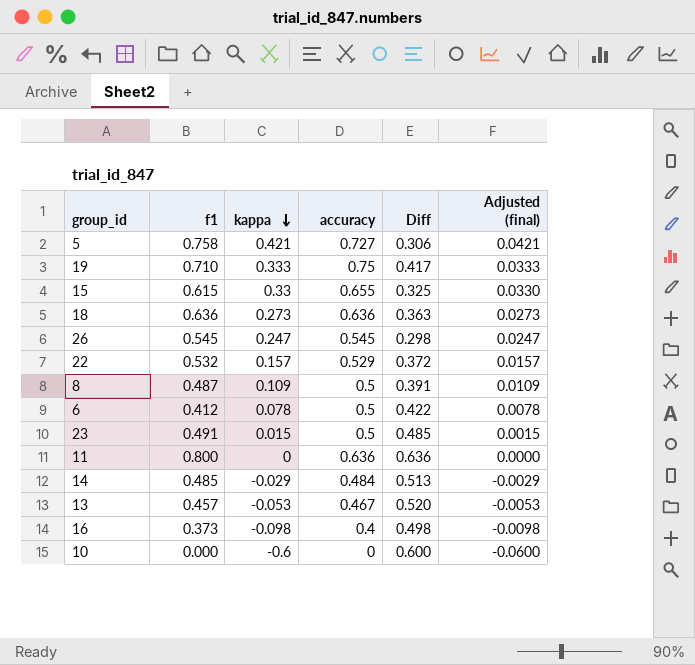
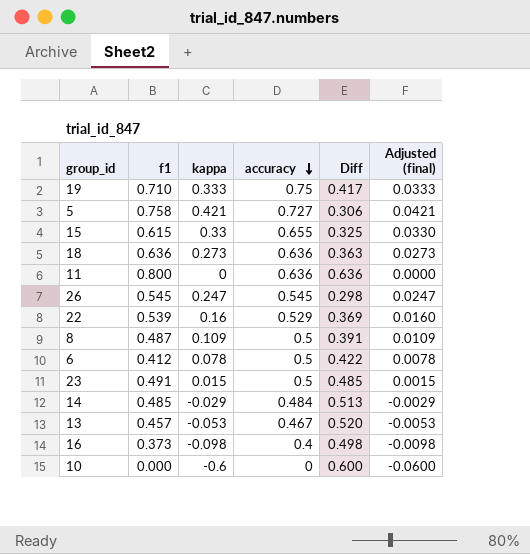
row order: kappa descending -> accuracy descending
22 | f1: 0.532 -> 0.539
22 | kappa: 0.157 -> 0.16
22 | Diff: 0.372 -> 0.369
22 | Adjusted (final): 0.0157 -> 0.0160

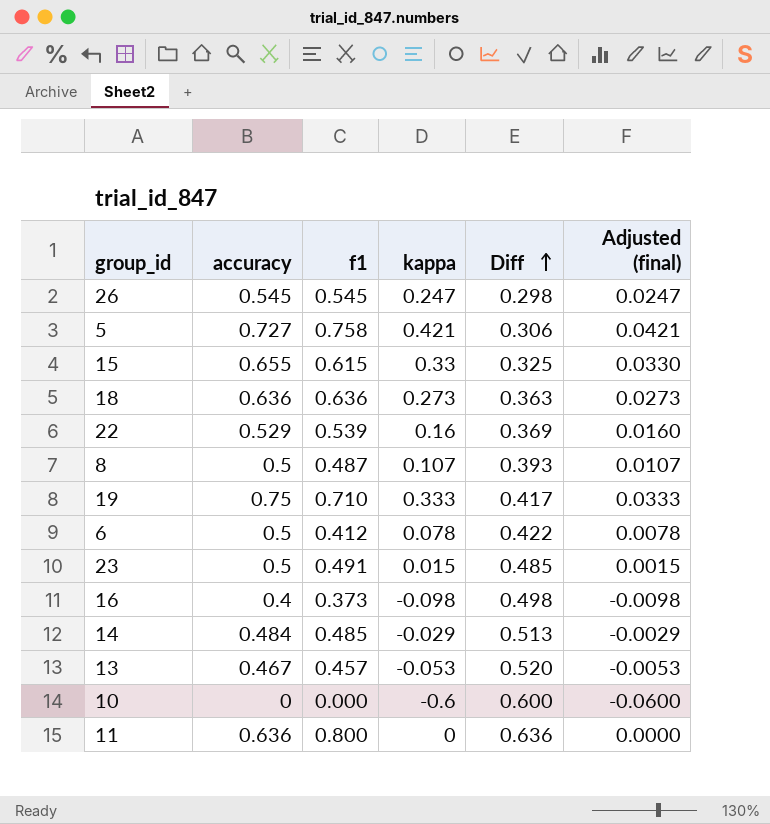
row order: accuracy descending -> Diff ascending
column accuracy | position: 4 -> 2
8 | kappa: 0.109 -> 0.107
8 | Diff: 0.391 -> 0.393
8 | Adjusted (final): 0.0109 -> 0.0107

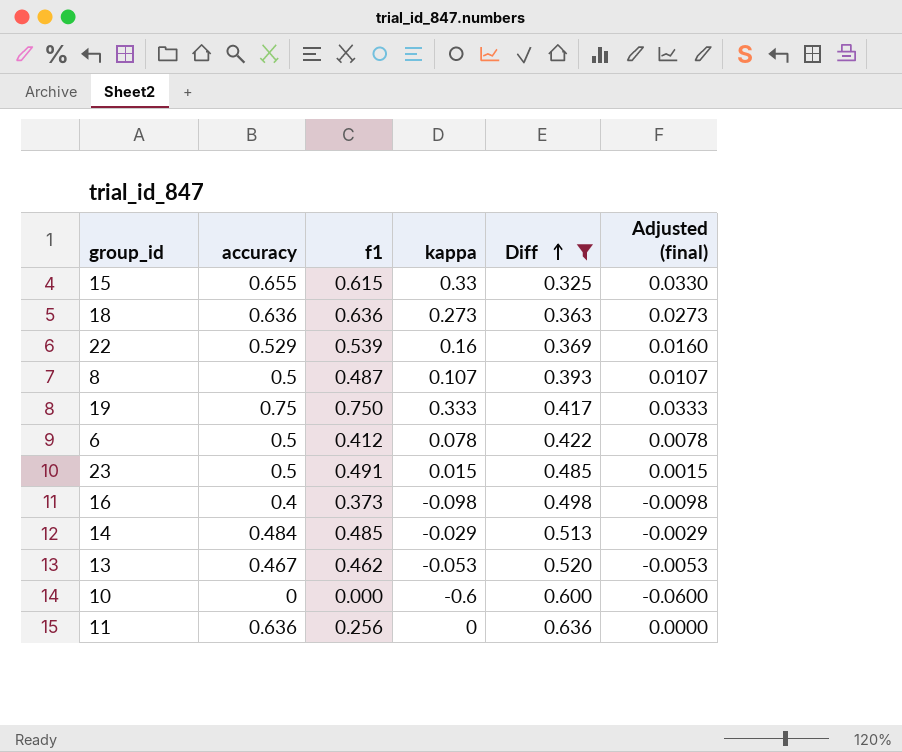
filter: none -> Diff >= 0.325
19 | f1: 0.710 -> 0.750
13 | f1: 0.457 -> 0.462
11 | f1: 0.800 -> 0.256

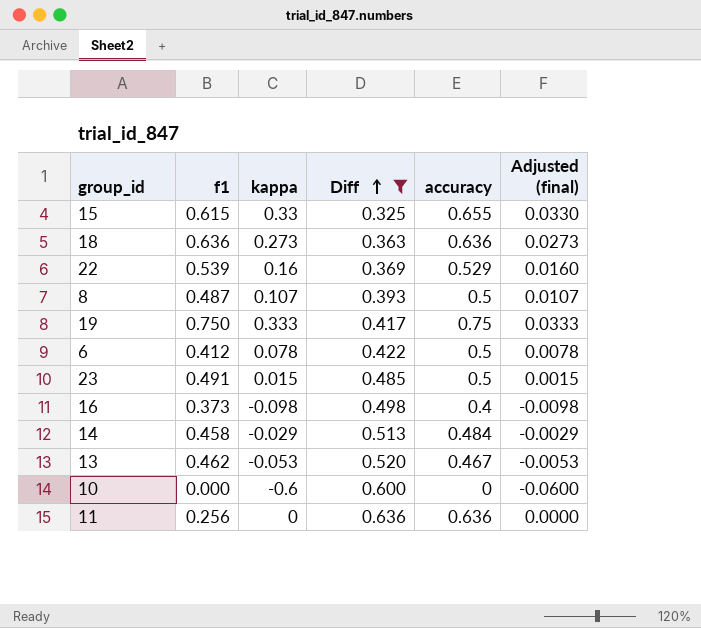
column accuracy | position: 2 -> 5
14 | f1: 0.485 -> 0.458

